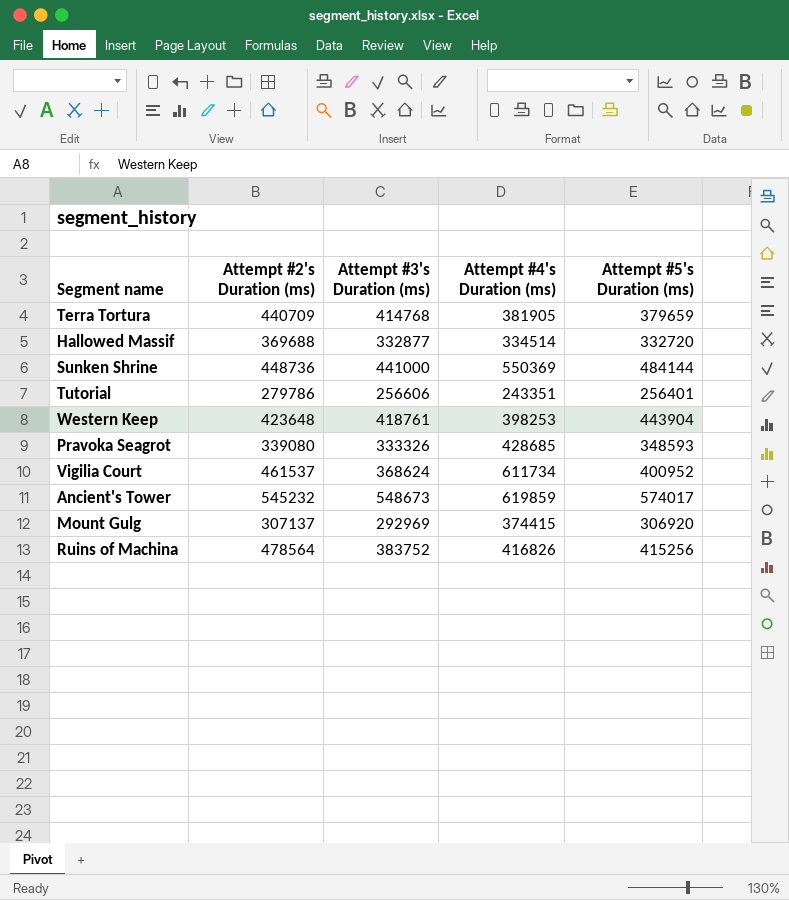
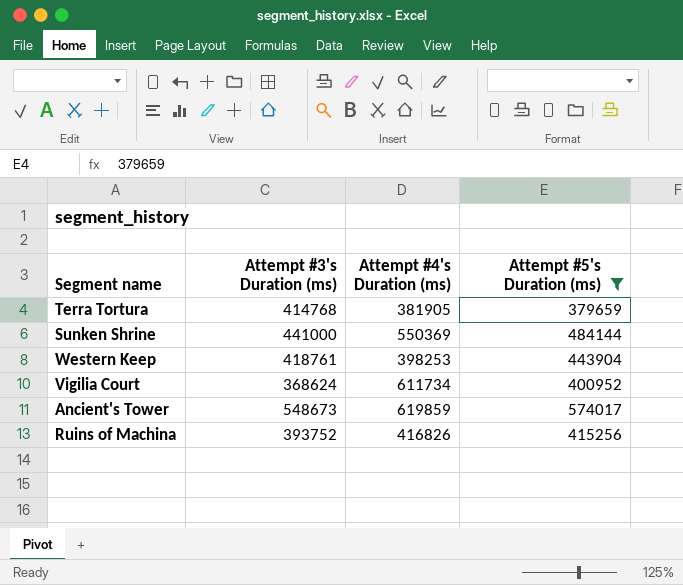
filter: none -> Attempt #5's Duration (ms) >= 379659
column Attempt #2's Duration (ms) | position: 2 -> none
Ruins of Machina | Attempt #3's Duration (ms): 383752 -> 393752

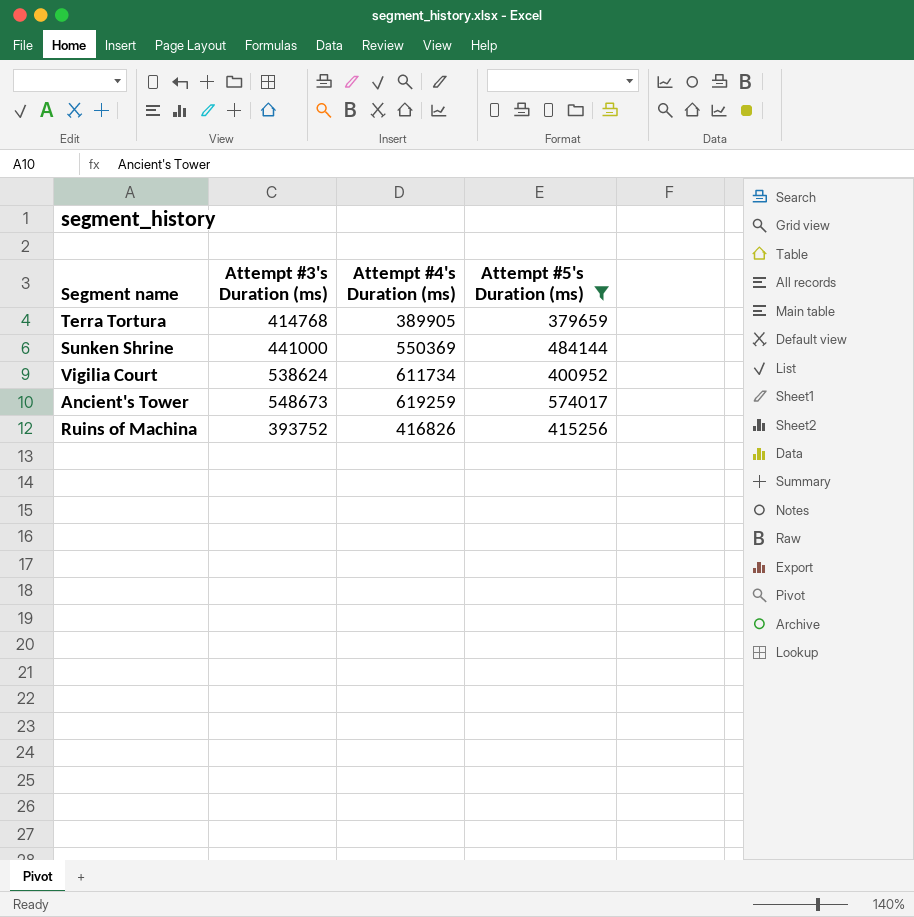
row Western Keep: 418761 | 398253 | 443904 -> none
Terra Tortura | Attempt #4's Duration (ms): 381905 -> 389905
Vigilia Court | Attempt #3's Duration (ms): 368624 -> 538624
Ancient's Tower | Attempt #4's Duration (ms): 619859 -> 619259

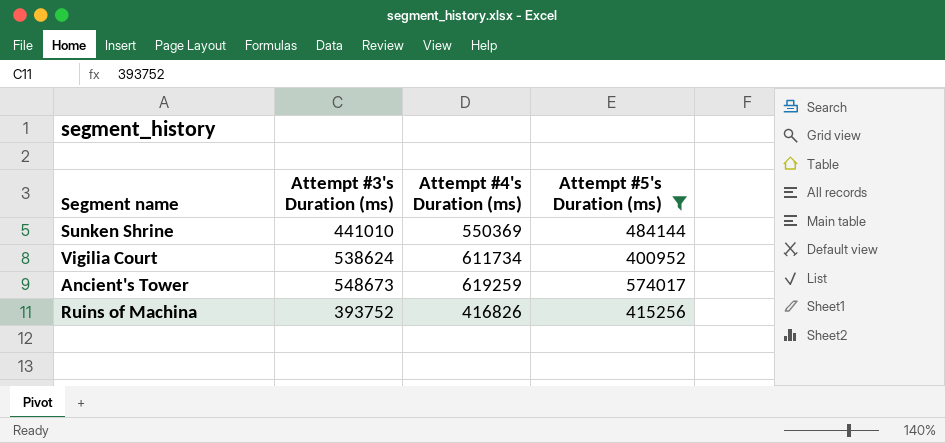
row Terra Tortura: 414768 | 389905 | 379659 -> none
Sunken Shrine | Attempt #3's Duration (ms): 441000 -> 441010

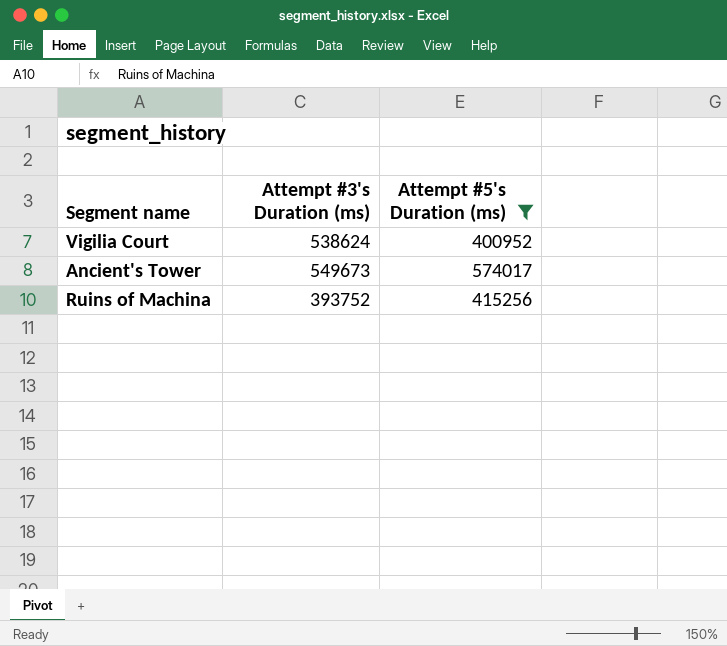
column Attempt #4's Duration (ms) | position: 3 -> none
row Sunken Shrine: 441010 | 550369 | 484144 -> none
Ancient's Tower | Attempt #3's Duration (ms): 548673 -> 549673

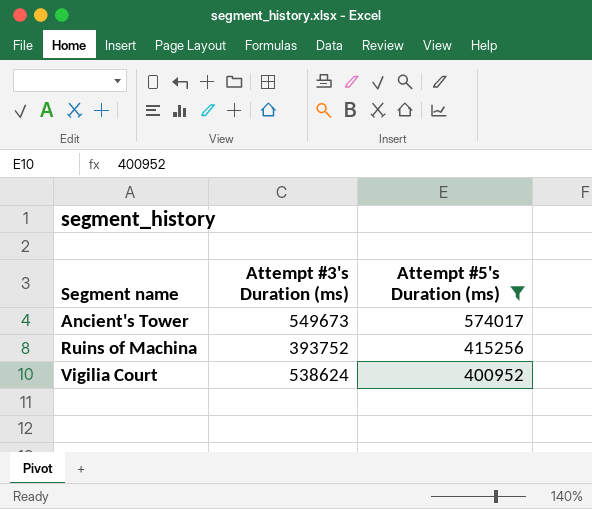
row order: none -> Segment name ascending

